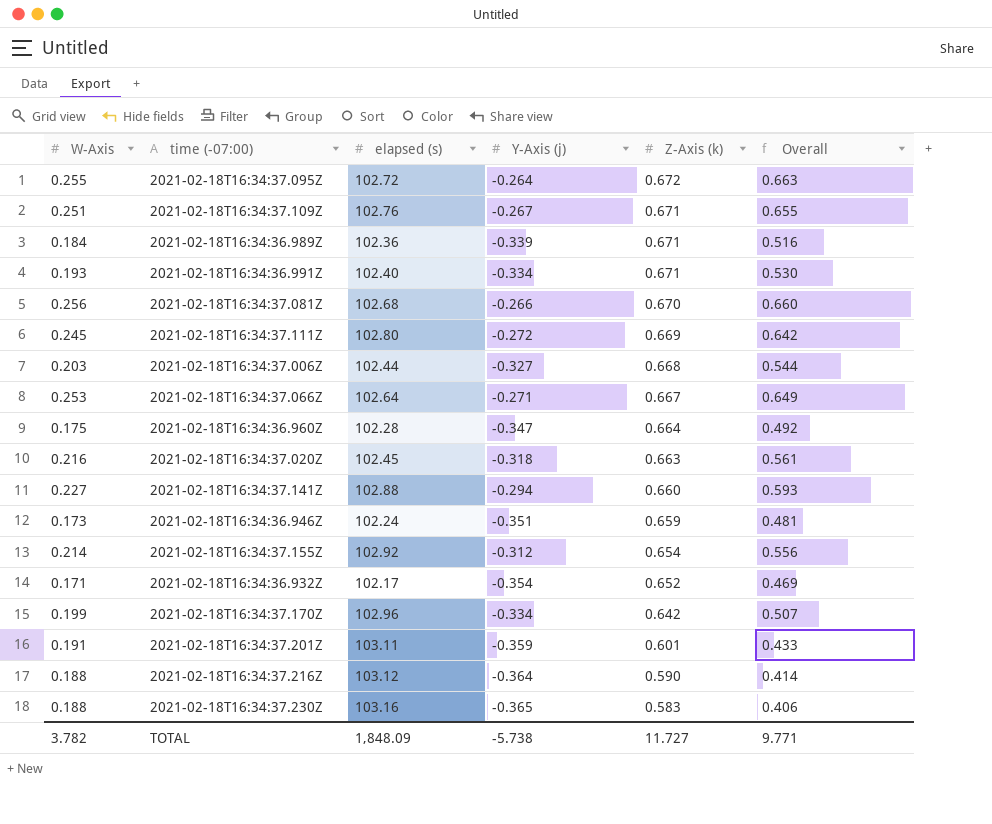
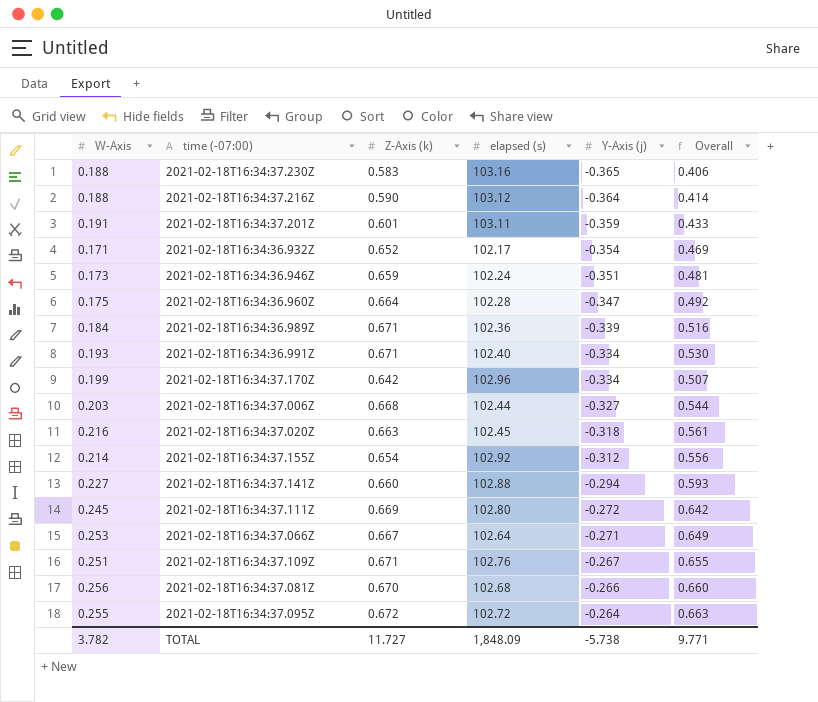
row order: Z-Axis (k) descending -> Y-Axis (j) ascending
column Z-Axis (k) | position: 5 -> 3

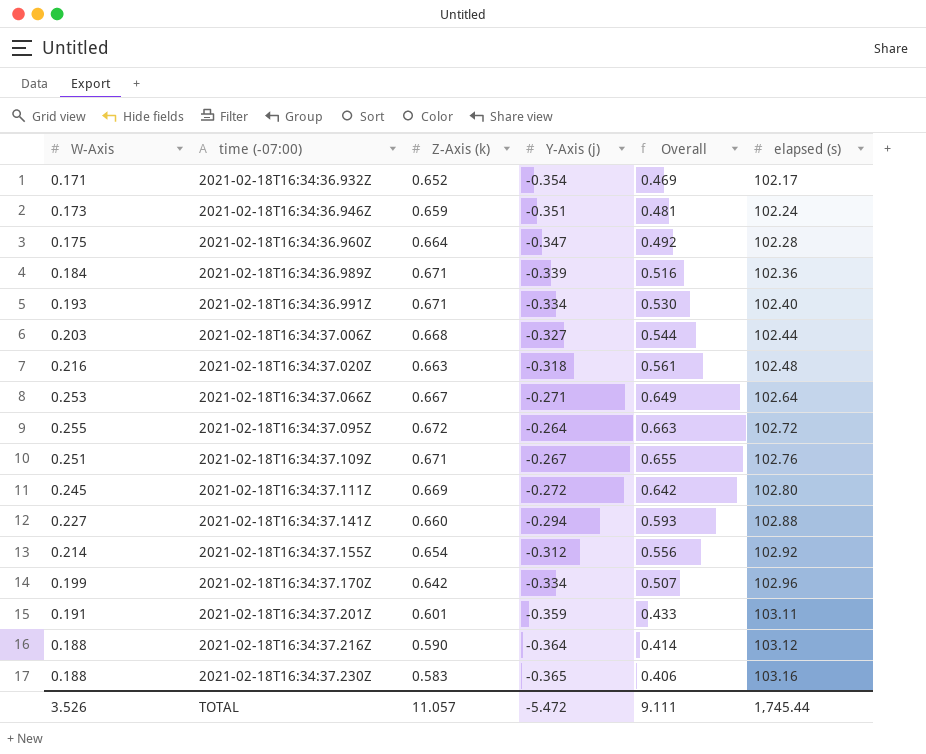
row order: Y-Axis (j) ascending -> time (-07:00) ascending
column elapsed (s) | position: 4 -> 6
row 2021-02-18T16:34:37.081Z: 0.256 | 0.670 | 102.68 | -0.266 | 0.660 -> none
2021-02-18T16:34:37.020Z | elapsed (s): 102.45 -> 102.48
TOTAL | W-Axis: 3.782 -> 3.526
TOTAL | Z-Axis (k): 11.727 -> 11.057
TOTAL | Y-Axis (j): -5.738 -> -5.472
TOTAL | Overall: 9.771 -> 9.111
TOTAL | elapsed (s): 1,848.09 -> 1,745.44

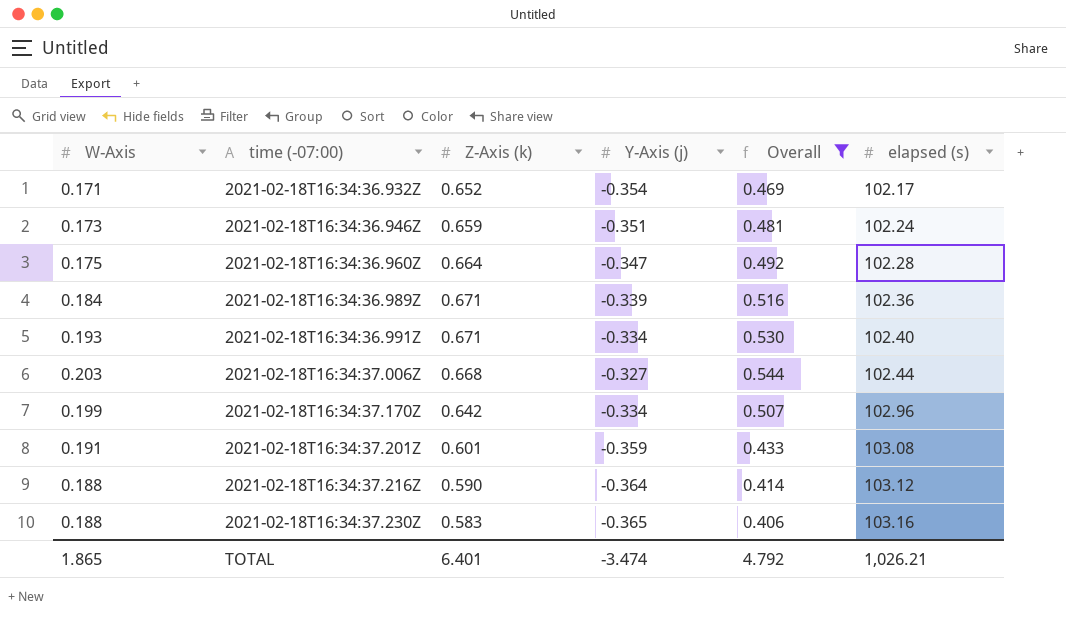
filter: none -> Overall <= 0.544
2021-02-18T16:34:37.201Z | elapsed (s): 103.11 -> 103.08
TOTAL | W-Axis: 3.526 -> 1.865
TOTAL | Z-Axis (k): 11.057 -> 6.401
TOTAL | Y-Axis (j): -5.472 -> -3.474
TOTAL | Overall: 9.111 -> 4.792
TOTAL | elapsed (s): 1,745.44 -> 1,026.21

